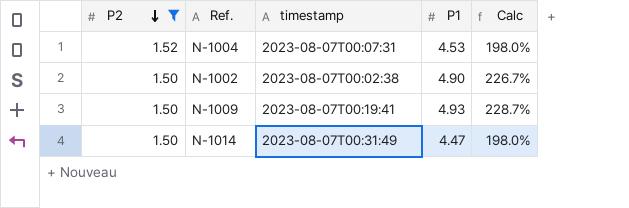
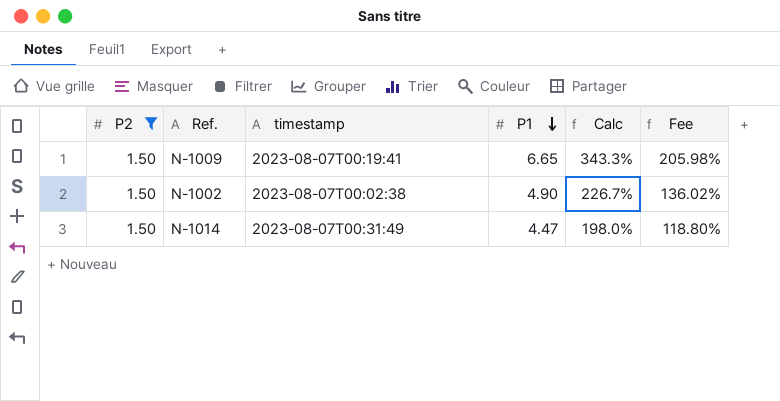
row order: P2 descending -> P1 descending
column Fee | formula: none -> [Calc] * 0.6
row N-1004: 1.52 | 2023-08-07T00:07:31 | 4.53 | 198.0% -> none
N-1009 | P1: 4.93 -> 6.65
N-1009 | Calc: 228.7% -> 343.3%

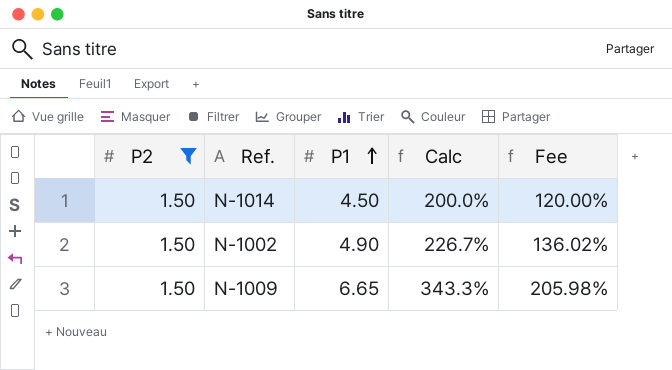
row order: P1 descending -> P1 ascending
column timestamp | position: 3 -> none
N-1014 | P1: 4.47 -> 4.50
N-1014 | Calc: 198.0% -> 200.0%
N-1014 | Fee: 118.80% -> 120.00%

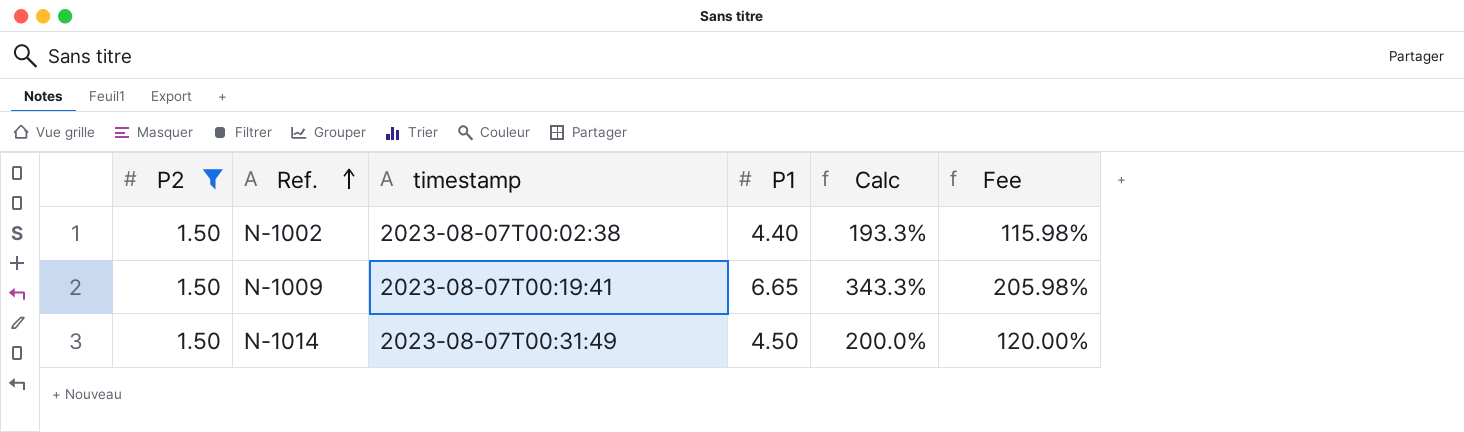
row order: P1 ascending -> Ref. ascending
column timestamp | position: none -> 3
N-1002 | P1: 4.90 -> 4.40
N-1002 | Calc: 226.7% -> 193.3%
N-1002 | Fee: 136.02% -> 115.98%

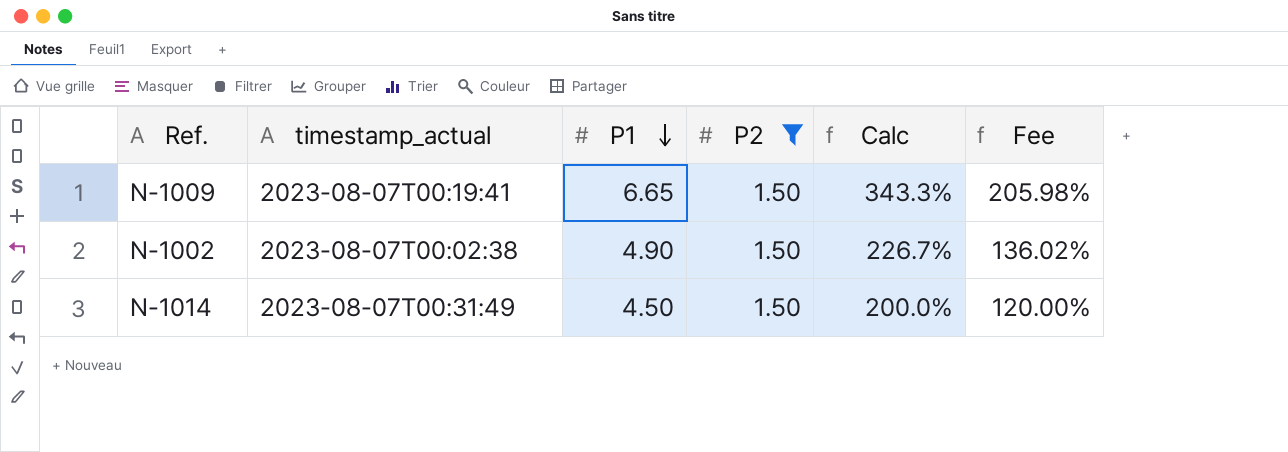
row order: Ref. ascending -> P1 descending
column name: timestamp -> timestamp_actual
column P2 | position: 1 -> 4
N-1002 | P1: 4.40 -> 4.90
N-1002 | Calc: 193.3% -> 226.7%
N-1002 | Fee: 115.98% -> 136.02%

